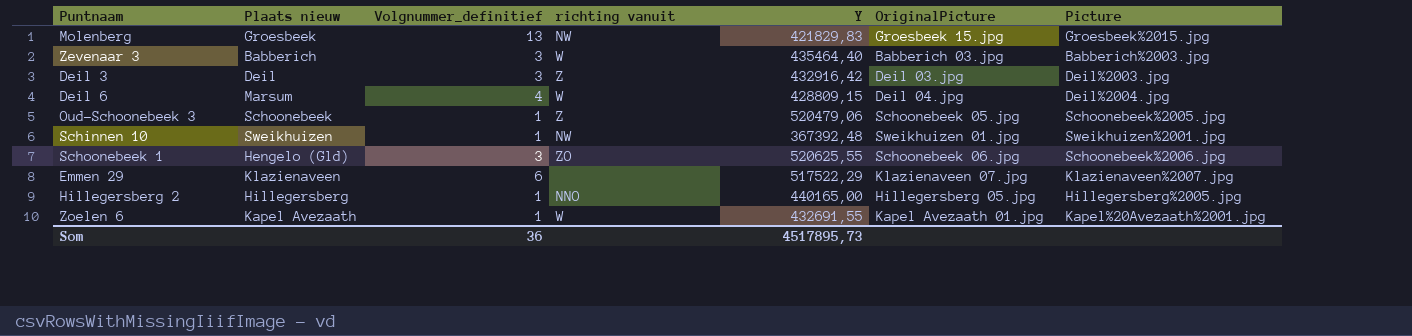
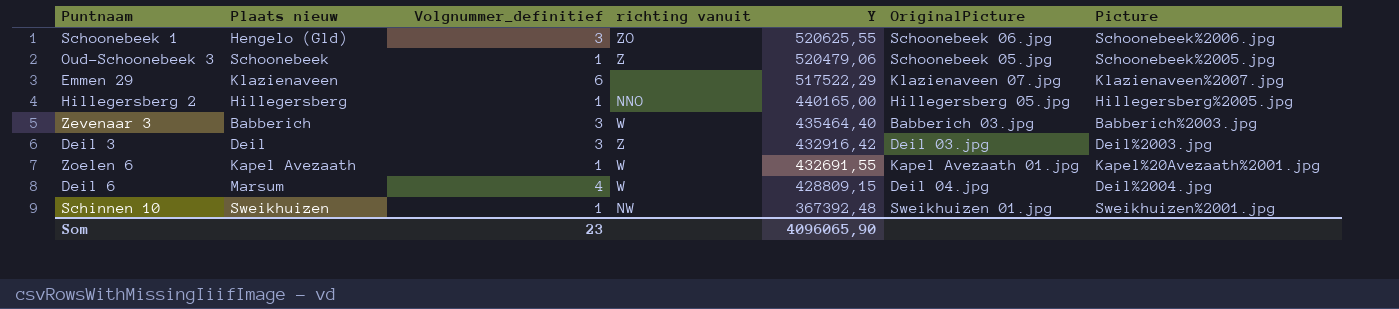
row order: none -> Y descending
row Molenberg: Groesbeek | 13 | NW | 421829,83 | Groesbeek 15.jpg | Groesbeek%2015.jpg -> none
Som | Volgnummer_definitief: 36 -> 23
Som | Y: 4517895,73 -> 4096065,90

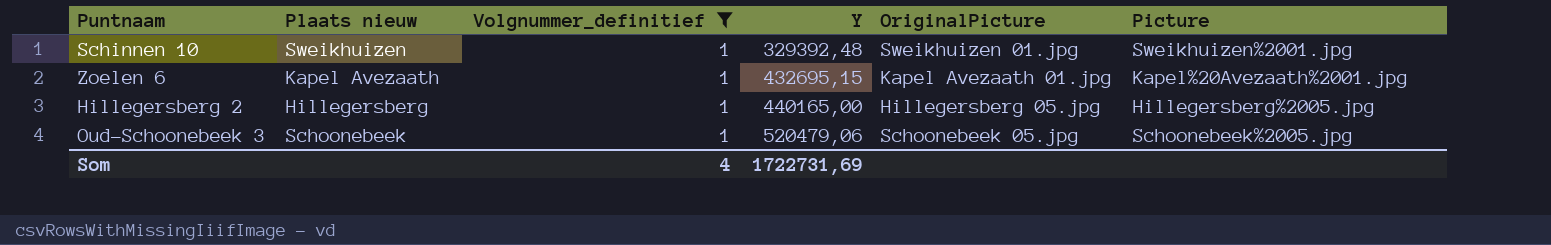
filter: none -> Volgnummer_definitief = 1
row order: Y descending -> Y ascending
column richting vanuit | position: 4 -> none
Schinnen 10 | Y: 367392,48 -> 329392,48
Zoelen 6 | Y: 432691,55 -> 432695,15
Som | Volgnummer_definitief: 23 -> 4
Som | Y: 4096065,90 -> 1722731,69

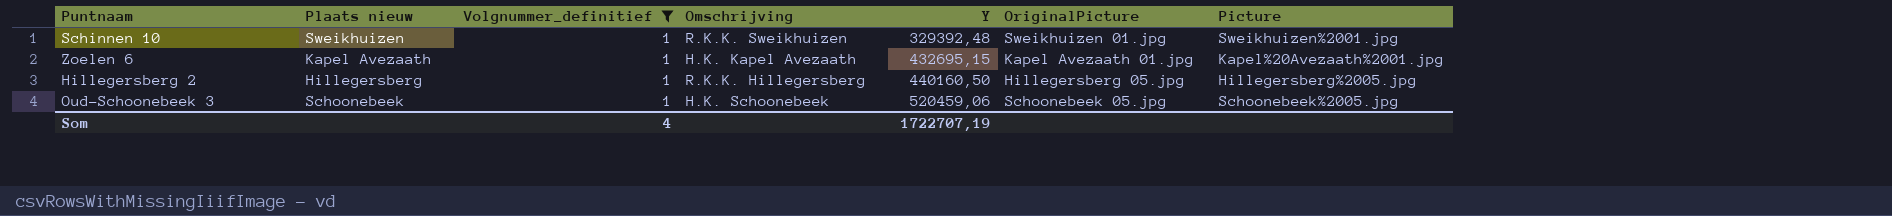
column Omschrijving | position: none -> 4
Hillegersberg 2 | Y: 440165,00 -> 440160,50
Oud-Schoonebeek 3 | Y: 520479,06 -> 520459,06
Som | Y: 1722731,69 -> 1722707,19

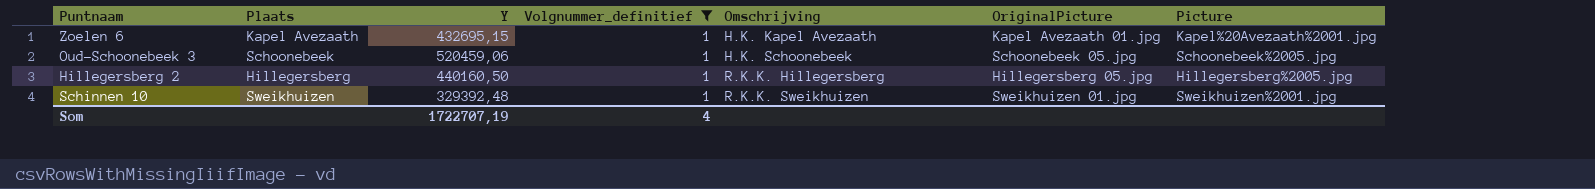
row order: Y ascending -> Omschrijving ascending
column name: Plaats nieuw -> Plaats
column Y | position: 5 -> 3

